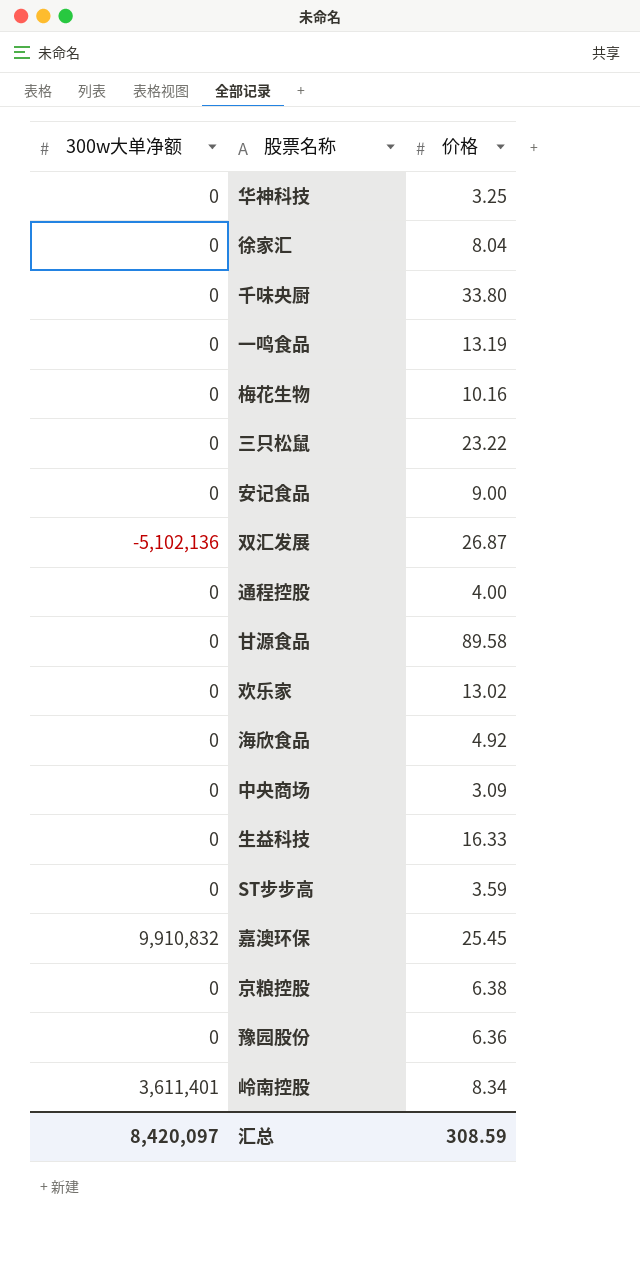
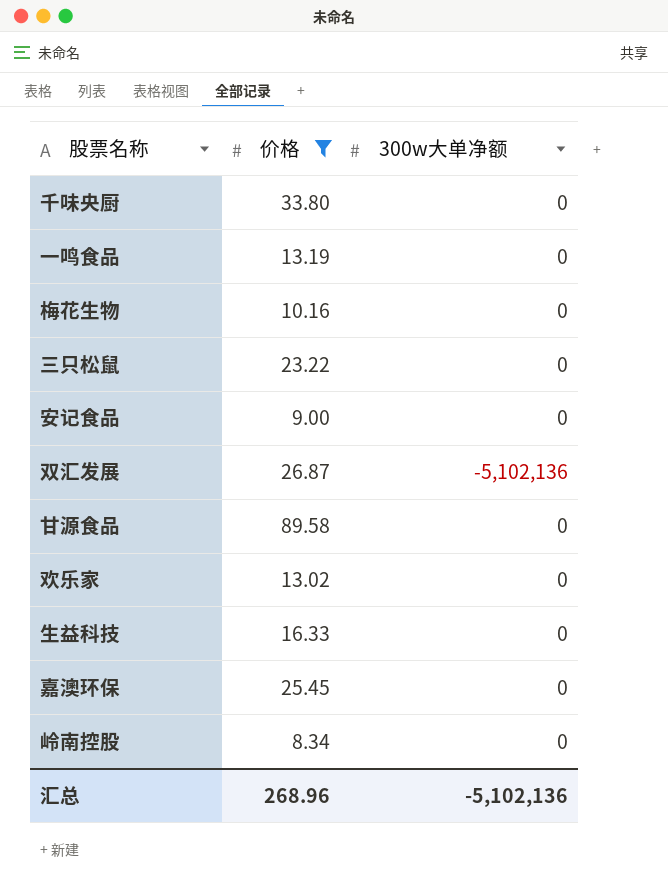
filter: none -> 价格 >= 8.34
column 300w大单净额 | position: 1 -> 3
嘉澳环保 | 300w大单净额: 9,910,832 -> 0
岭南控股 | 300w大单净额: 3,611,401 -> 0
汇总 | 价格: 308.59 -> 268.96
汇总 | 300w大单净额: 8,420,097 -> -5,102,136

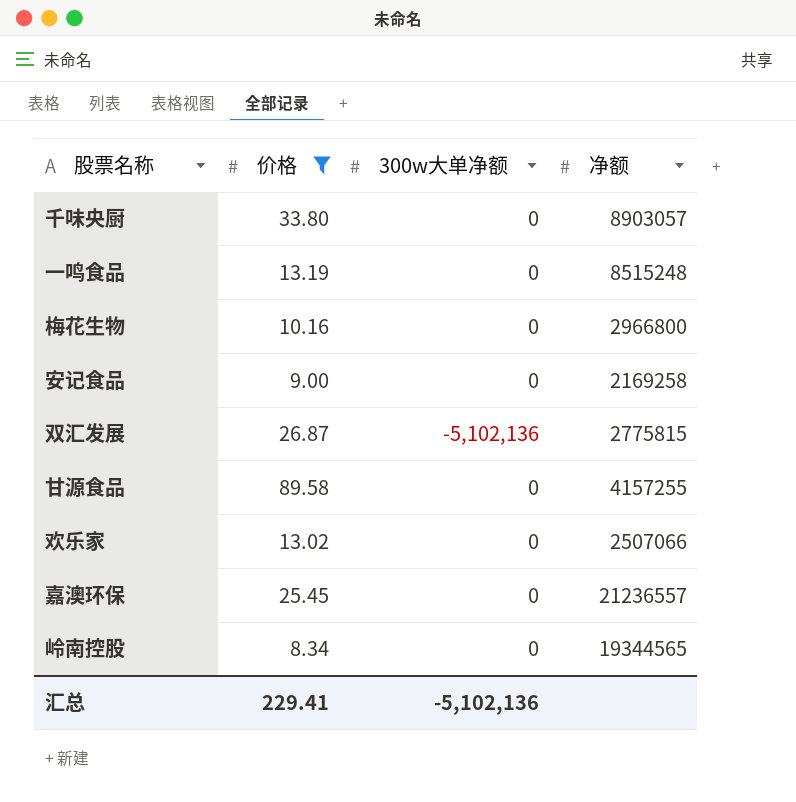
column 净额 | position: none -> 4
row 三只松鼠: 23.22 | 0 -> none
row 生益科技: 16.33 | 0 -> none
汇总 | 价格: 268.96 -> 229.41

